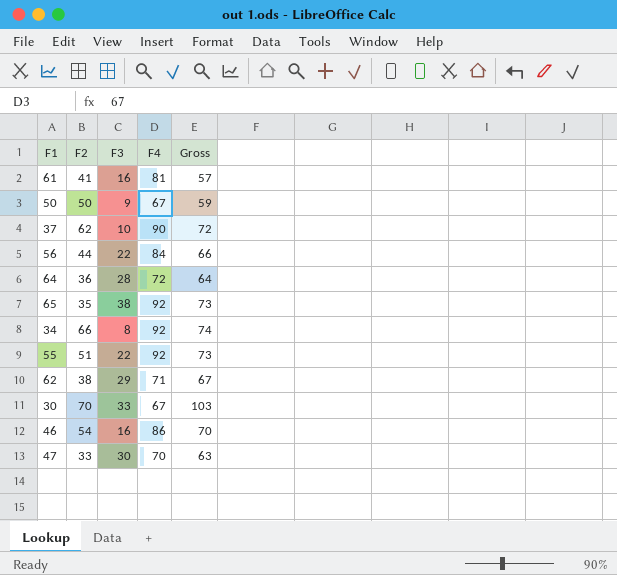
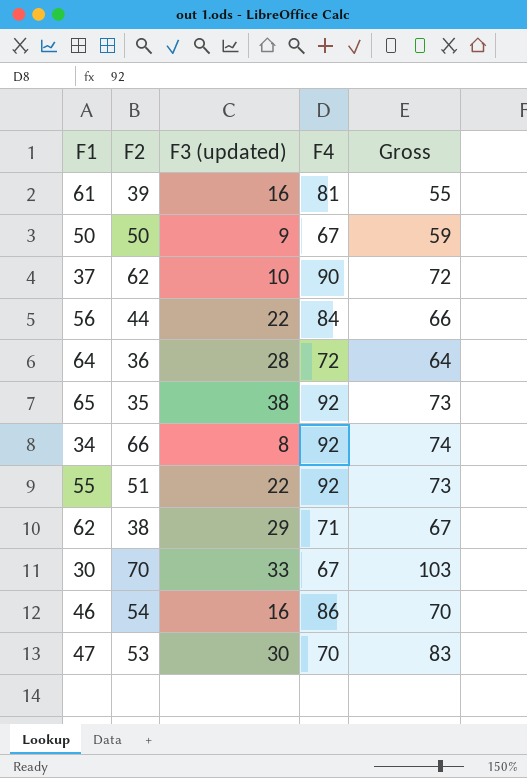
column name: F3 -> F3 (updated)
61 | F2: 41 -> 39
61 | Gross: 57 -> 55
47 | F2: 33 -> 53
47 | Gross: 63 -> 83

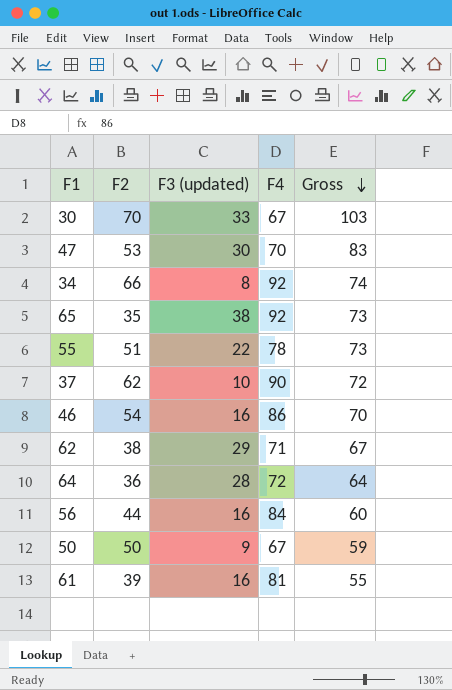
row order: none -> Gross descending
55 | F4: 92 -> 78
56 | F3 (updated): 22 -> 16
56 | Gross: 66 -> 60

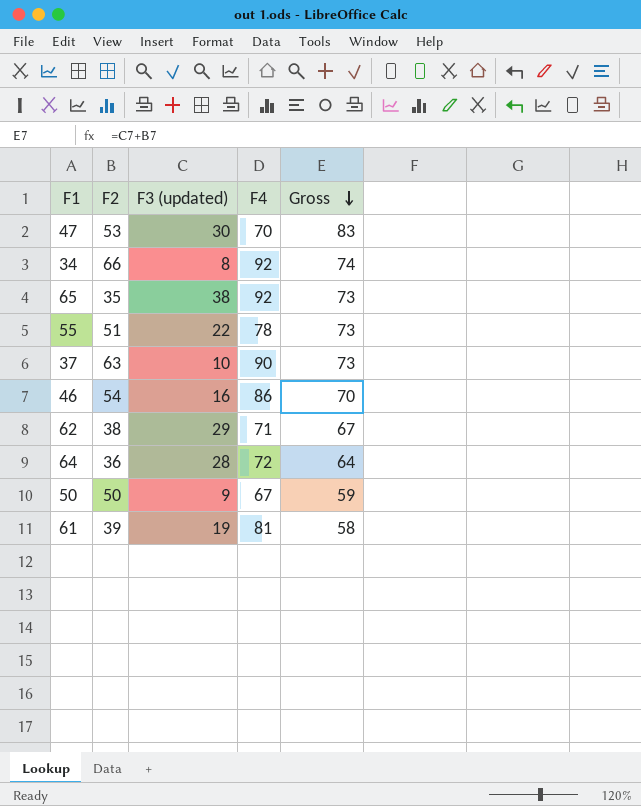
row 30: 70 | 33 | 67 | 103 -> none
row 56: 44 | 16 | 84 | 60 -> none
37 | F2: 62 -> 63
37 | Gross: 72 -> 73
61 | F3 (updated): 16 -> 19
61 | Gross: 55 -> 58

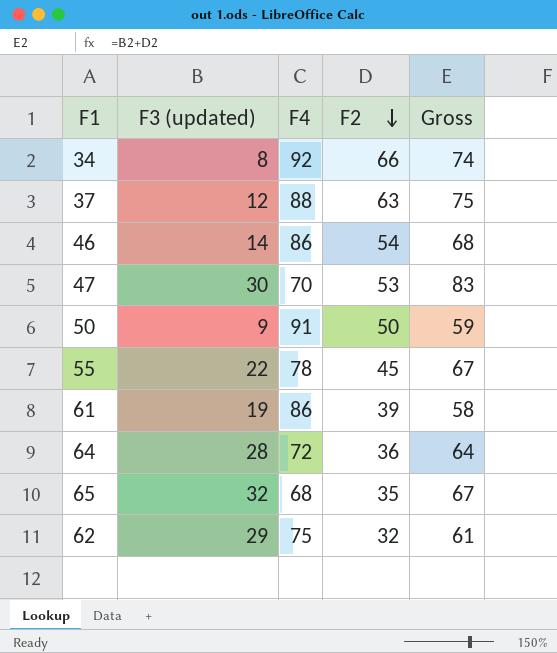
row order: Gross descending -> F2 descending
column F2 | position: 2 -> 4
37 | F3 (updated): 10 -> 12
37 | F4: 90 -> 88
37 | Gross: 73 -> 75
46 | F3 (updated): 16 -> 14
46 | Gross: 70 -> 68
50 | F4: 67 -> 91
55 | F2: 51 -> 45
55 | Gross: 73 -> 67
61 | F4: 81 -> 86
65 | F3 (updated): 38 -> 32
65 | F4: 92 -> 68
65 | Gross: 73 -> 67
62 | F4: 71 -> 75
62 | F2: 38 -> 32
62 | Gross: 67 -> 61

